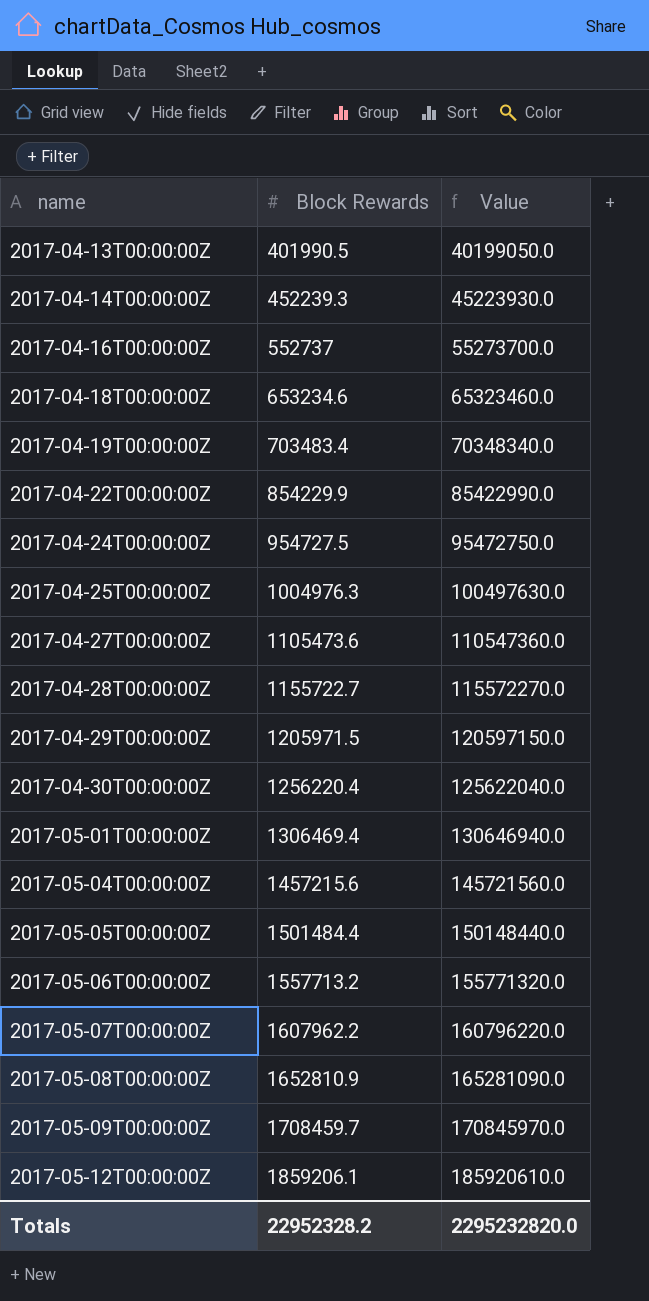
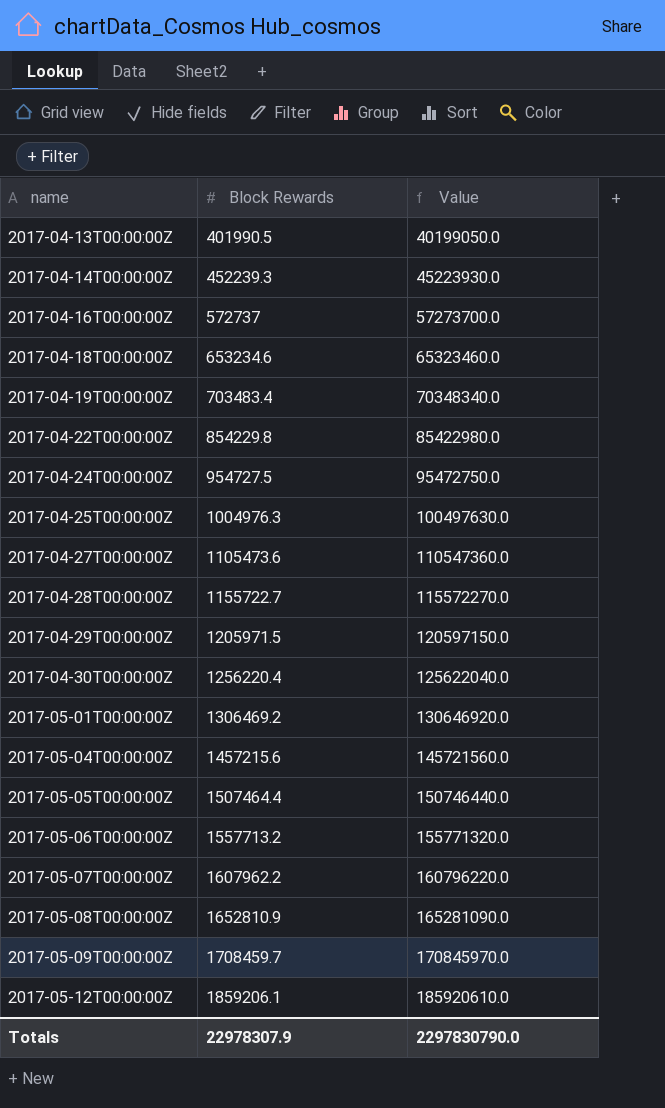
2017-04-16T00:00:00Z | Block Rewards: 552737 -> 572737
2017-04-16T00:00:00Z | Value: 55273700.0 -> 57273700.0
2017-04-22T00:00:00Z | Block Rewards: 854229.9 -> 854229.8
2017-04-22T00:00:00Z | Value: 85422990.0 -> 85422980.0
2017-05-01T00:00:00Z | Block Rewards: 1306469.4 -> 1306469.2
2017-05-01T00:00:00Z | Value: 130646940.0 -> 130646920.0
2017-05-05T00:00:00Z | Block Rewards: 1501484.4 -> 1507464.4
2017-05-05T00:00:00Z | Value: 150148440.0 -> 150746440.0
Totals | Block Rewards: 22952328.2 -> 22978307.9
Totals | Value: 2295232820.0 -> 2297830790.0

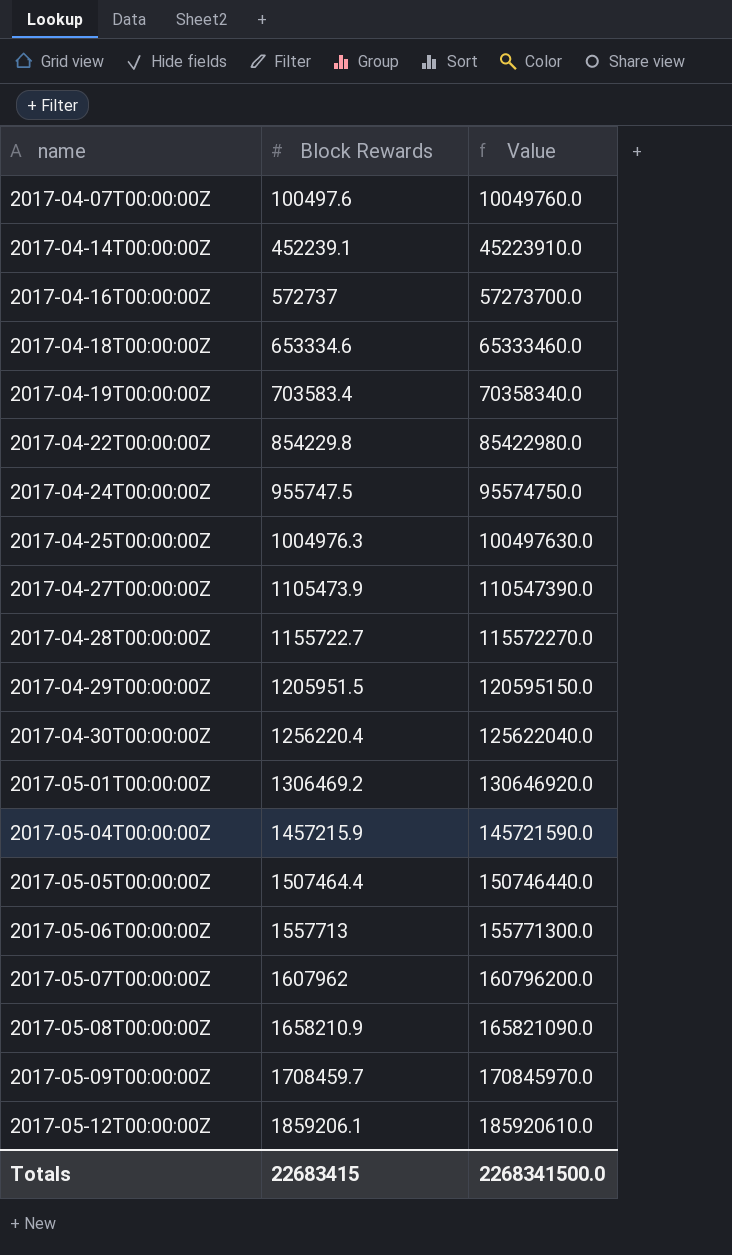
row 2017-04-13T00:00:00Z: 401990.5 | 40199050.0 -> none
row 2017-04-07T00:00:00Z: none -> 100497.6 | 10049760.0
2017-04-14T00:00:00Z | Block Rewards: 452239.3 -> 452239.1
2017-04-14T00:00:00Z | Value: 45223930.0 -> 45223910.0
2017-04-18T00:00:00Z | Block Rewards: 653234.6 -> 653334.6
2017-04-18T00:00:00Z | Value: 65323460.0 -> 65333460.0
2017-04-19T00:00:00Z | Block Rewards: 703483.4 -> 703583.4
2017-04-19T00:00:00Z | Value: 70348340.0 -> 70358340.0
2017-04-24T00:00:00Z | Block Rewards: 954727.5 -> 955747.5
2017-04-24T00:00:00Z | Value: 95472750.0 -> 95574750.0
2017-04-27T00:00:00Z | Block Rewards: 1105473.6 -> 1105473.9
2017-04-27T00:00:00Z | Value: 110547360.0 -> 110547390.0
2017-04-29T00:00:00Z | Block Rewards: 1205971.5 -> 1205951.5
2017-04-29T00:00:00Z | Value: 120597150.0 -> 120595150.0
2017-05-04T00:00:00Z | Block Rewards: 1457215.6 -> 1457215.9
2017-05-04T00:00:00Z | Value: 145721560.0 -> 145721590.0
2017-05-06T00:00:00Z | Block Rewards: 1557713.2 -> 1557713
2017-05-06T00:00:00Z | Value: 155771320.0 -> 155771300.0
2017-05-07T00:00:00Z | Block Rewards: 1607962.2 -> 1607962
2017-05-07T00:00:00Z | Value: 160796220.0 -> 160796200.0
2017-05-08T00:00:00Z | Block Rewards: 1652810.9 -> 1658210.9
2017-05-08T00:00:00Z | Value: 165281090.0 -> 165821090.0
Totals | Block Rewards: 22978307.9 -> 22683415
Totals | Value: 2297830790.0 -> 2268341500.0

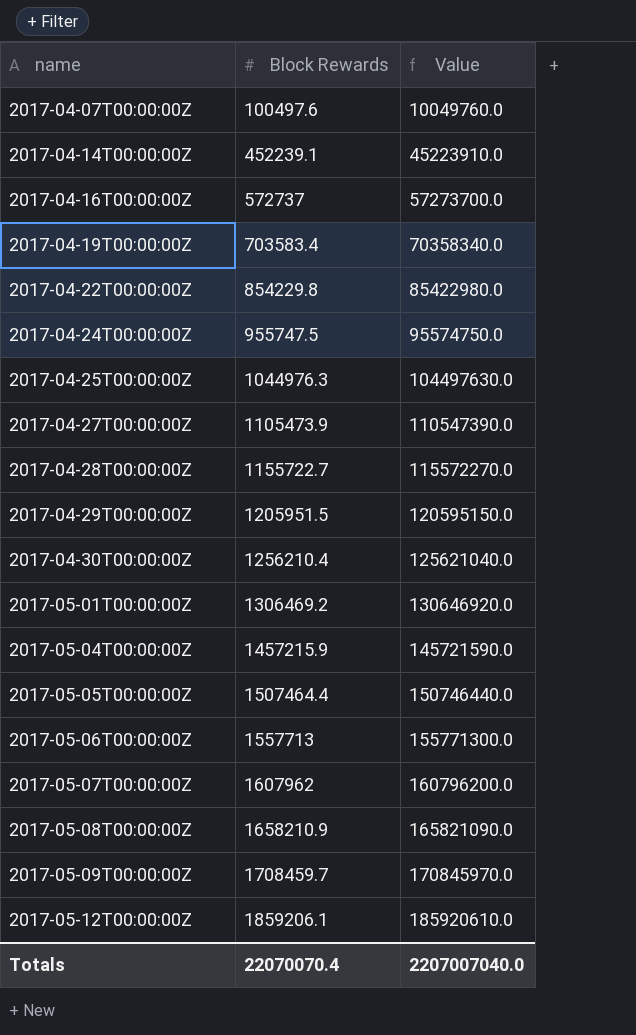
row 2017-04-18T00:00:00Z: 653334.6 | 65333460.0 -> none
2017-04-25T00:00:00Z | Block Rewards: 1004976.3 -> 1044976.3
2017-04-25T00:00:00Z | Value: 100497630.0 -> 104497630.0
2017-04-30T00:00:00Z | Block Rewards: 1256220.4 -> 1256210.4
2017-04-30T00:00:00Z | Value: 125622040.0 -> 125621040.0
Totals | Block Rewards: 22683415 -> 22070070.4
Totals | Value: 2268341500.0 -> 2207007040.0

